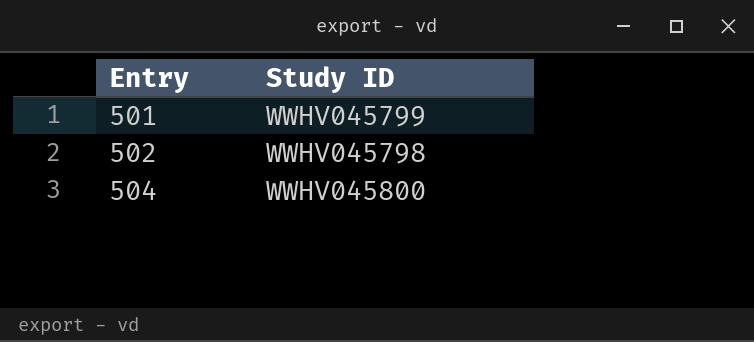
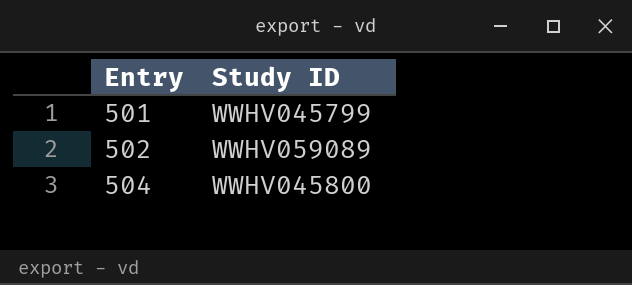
502 | Study ID: WWHV045798 -> WWHV059089

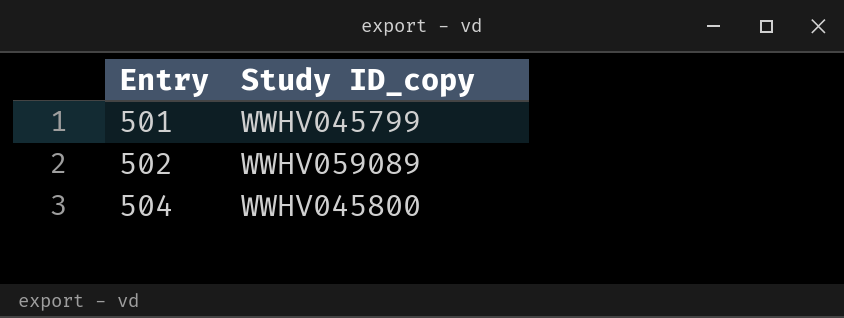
column name: Study ID -> Study ID_copy

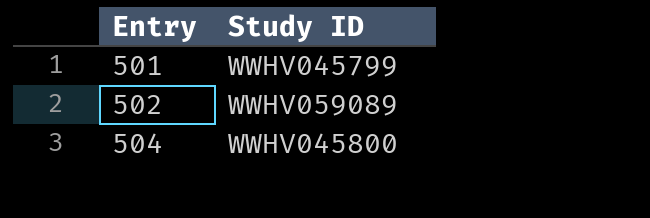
column name: Study ID_copy -> Study ID

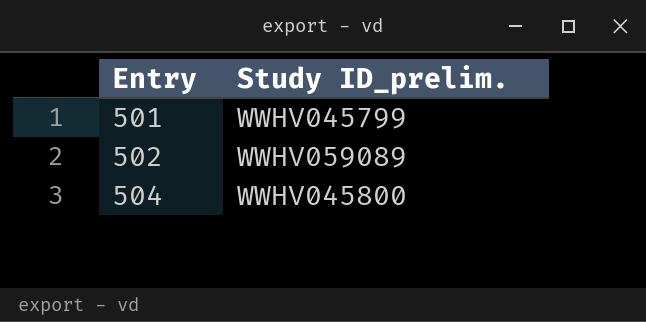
column name: Study ID -> Study ID_prelim.

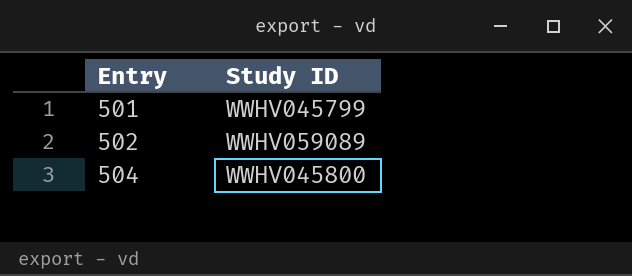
column name: Study ID_prelim. -> Study ID

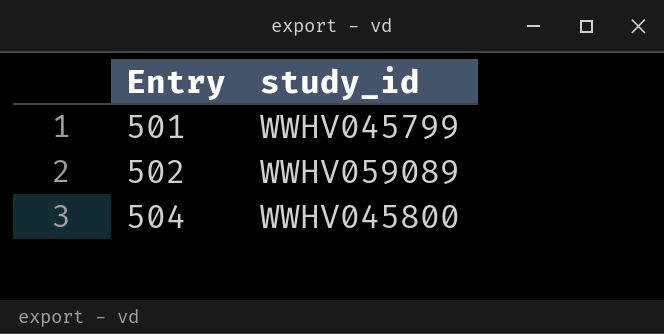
column name: Study ID -> study_id

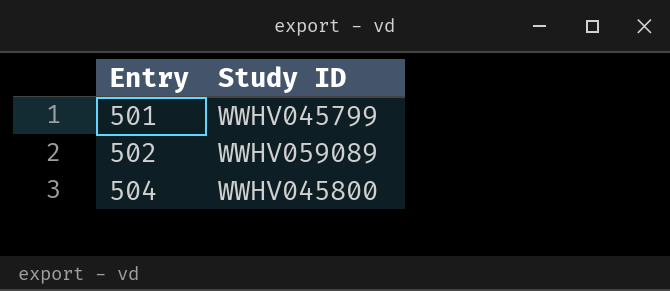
column name: study_id -> Study ID

